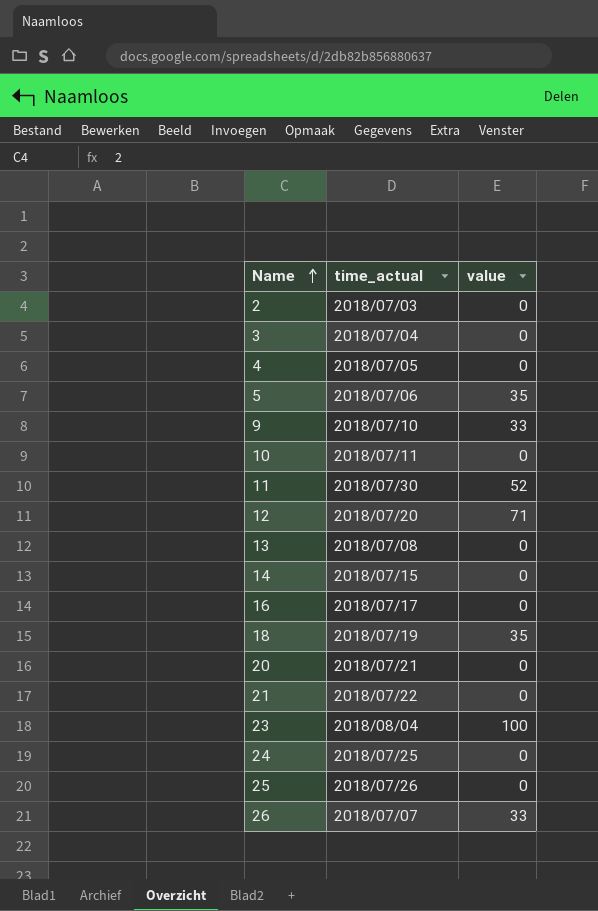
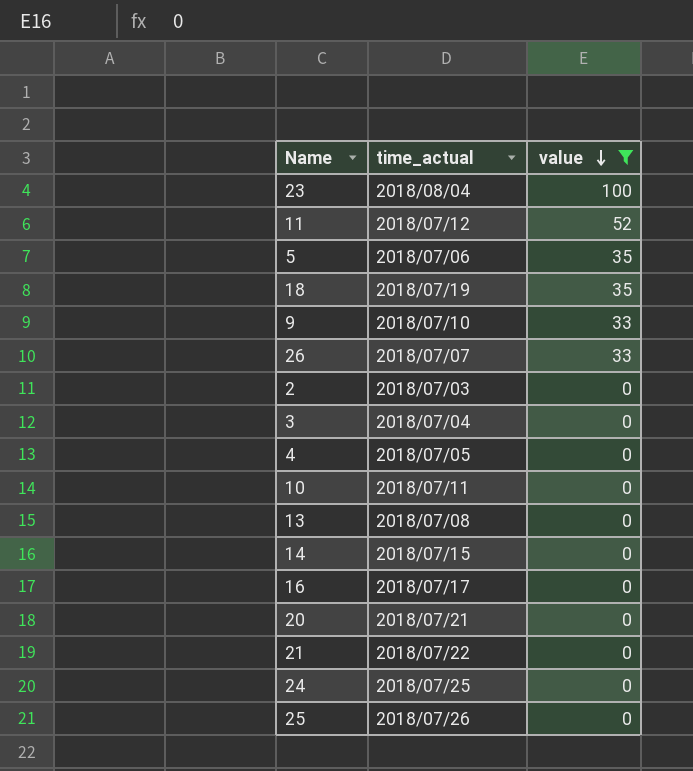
filter: none -> value != 71
row order: Name ascending -> value descending
11 | time_actual: 2018/07/30 -> 2018/07/12

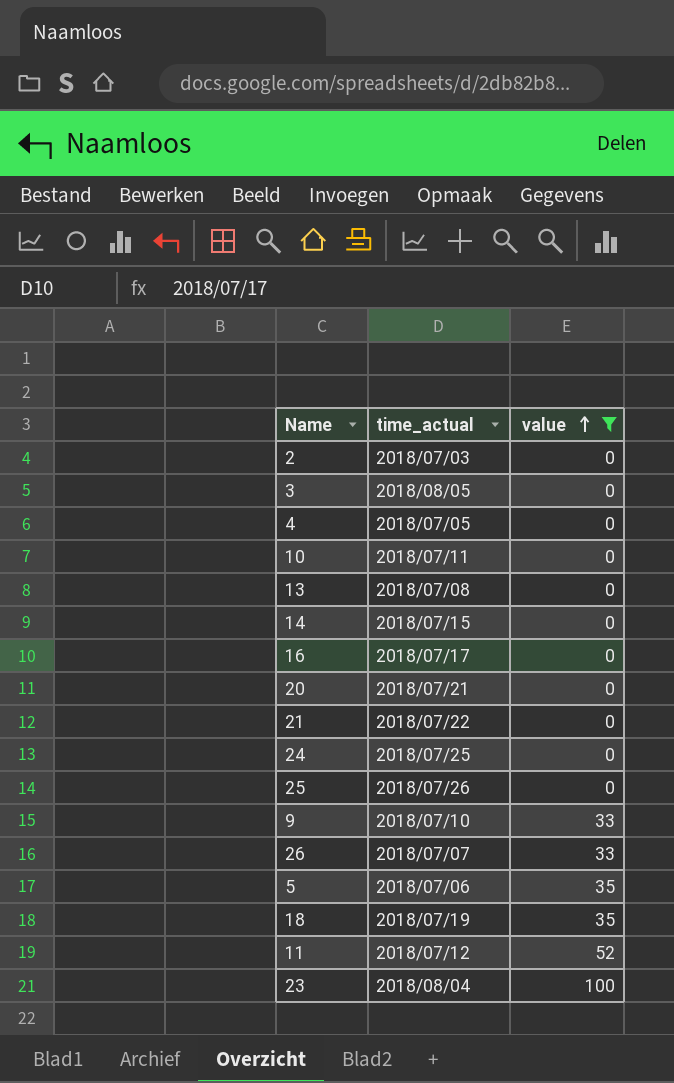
row order: value descending -> value ascending
3 | time_actual: 2018/07/04 -> 2018/08/05

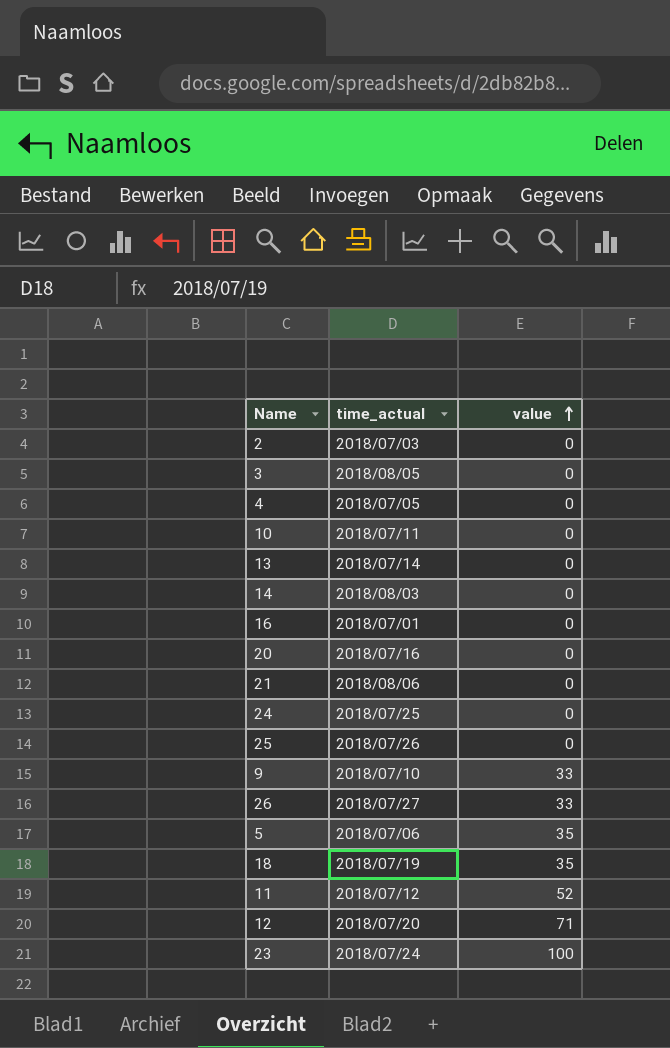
filter: value != 71 -> none
13 | time_actual: 2018/07/08 -> 2018/07/14
14 | time_actual: 2018/07/15 -> 2018/08/03
16 | time_actual: 2018/07/17 -> 2018/07/01
20 | time_actual: 2018/07/21 -> 2018/07/16
21 | time_actual: 2018/07/22 -> 2018/08/06
26 | time_actual: 2018/07/07 -> 2018/07/27
23 | time_actual: 2018/08/04 -> 2018/07/24

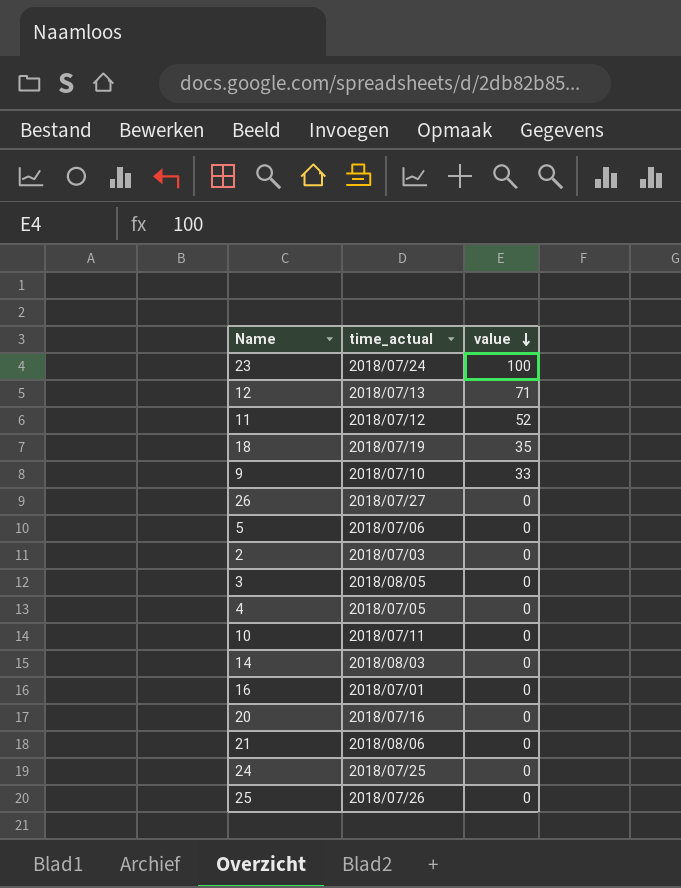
row order: value ascending -> value descending
row 13: 2018/07/14 | 0 -> none
12 | time_actual: 2018/07/20 -> 2018/07/13
26 | value: 33 -> 0
5 | value: 35 -> 0

